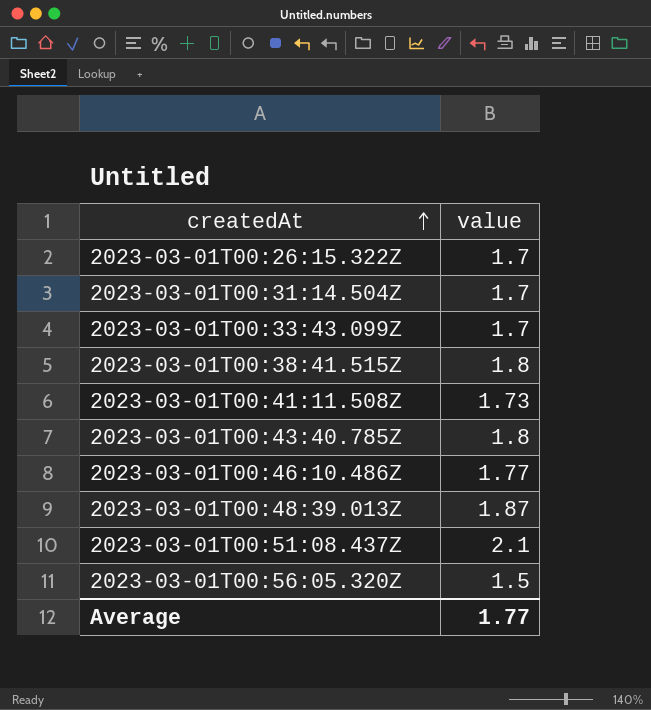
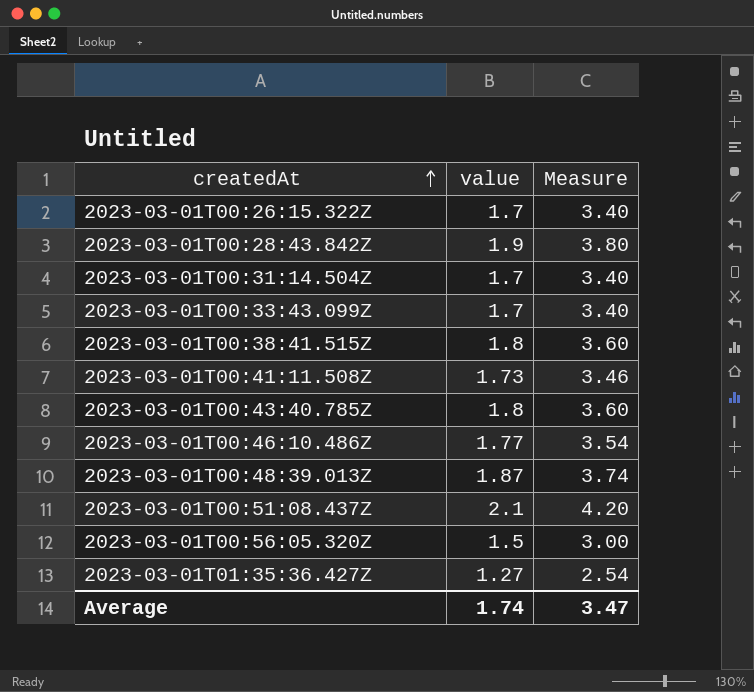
column Measure | formula: none -> [value] * 2
row 2023-03-01T00:28:43.842Z: none -> 1.9 | 3.80
row 2023-03-01T01:35:36.427Z: none -> 1.27 | 2.54
Average | value: 1.77 -> 1.74

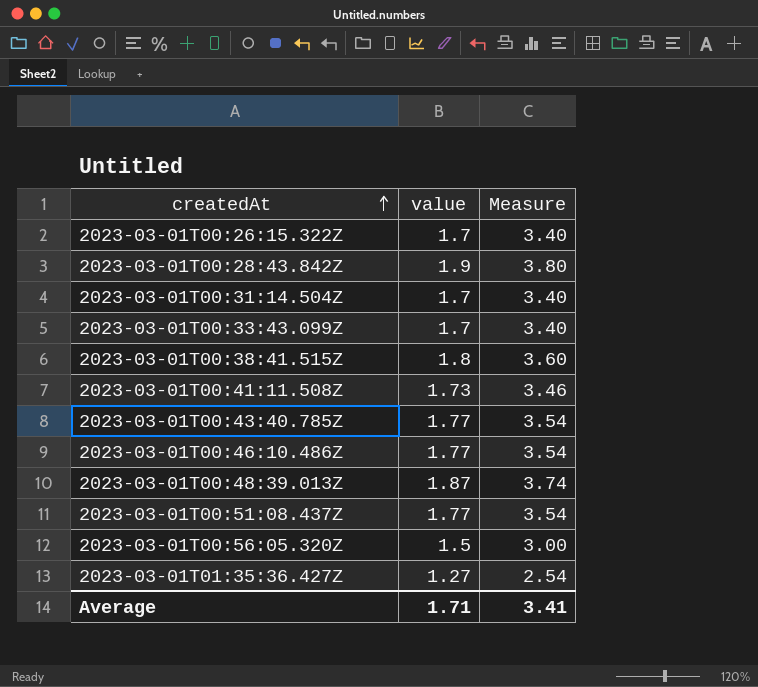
2023-03-01T00:43:40.785Z | value: 1.8 -> 1.77
2023-03-01T00:43:40.785Z | Measure: 3.60 -> 3.54
2023-03-01T00:51:08.437Z | value: 2.1 -> 1.77
2023-03-01T00:51:08.437Z | Measure: 4.20 -> 3.54
Average | value: 1.74 -> 1.71
Average | Measure: 3.47 -> 3.41

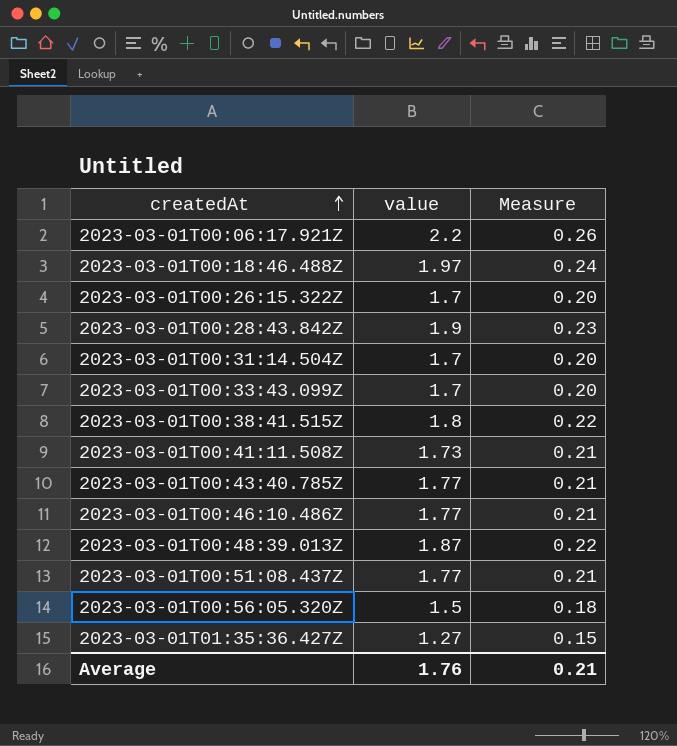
column Measure | formula: [value] * 2 -> [value] * 0.12
row 2023-03-01T00:06:17.921Z: none -> 2.2 | 0.26
row 2023-03-01T00:18:46.488Z: none -> 1.97 | 0.24
Average | value: 1.71 -> 1.76
Average | Measure: 3.41 -> 0.21

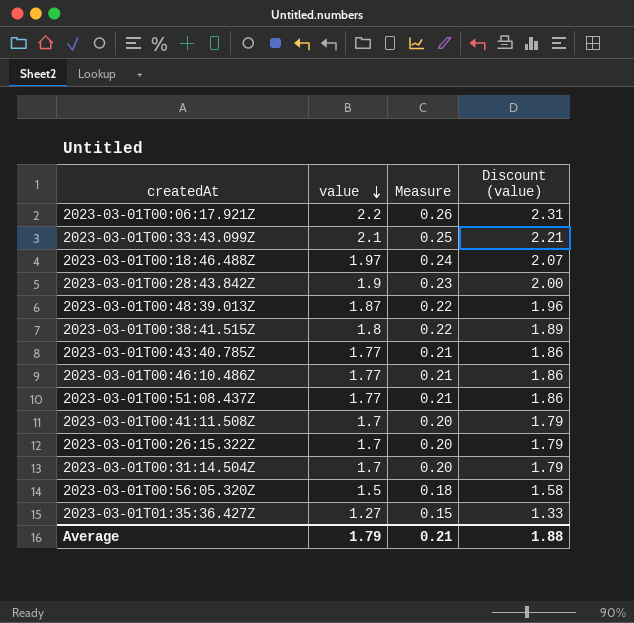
row order: createdAt ascending -> value descending
column Discount (value) | formula: none -> [value] * 1.05
2023-03-01T00:33:43.099Z | value: 1.7 -> 2.1
2023-03-01T00:33:43.099Z | Measure: 0.20 -> 0.25
2023-03-01T00:41:11.508Z | value: 1.73 -> 1.7
2023-03-01T00:41:11.508Z | Measure: 0.21 -> 0.20
Average | value: 1.76 -> 1.79

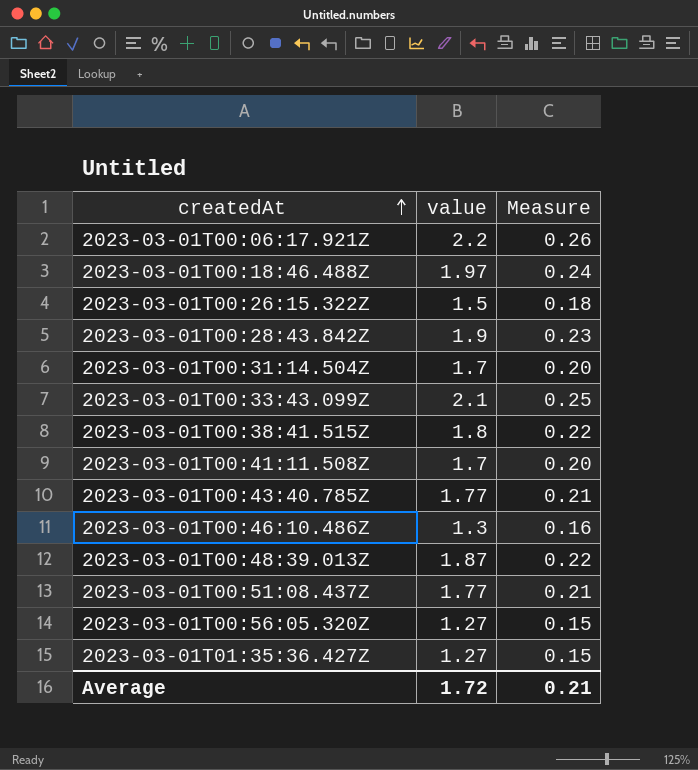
row order: value descending -> createdAt ascending
column Discount (value) | formula: [value] * 1.05 -> none
2023-03-01T00:26:15.322Z | value: 1.7 -> 1.5
2023-03-01T00:26:15.322Z | Measure: 0.20 -> 0.18
2023-03-01T00:46:10.486Z | value: 1.77 -> 1.3
2023-03-01T00:46:10.486Z | Measure: 0.21 -> 0.16
2023-03-01T00:56:05.320Z | value: 1.5 -> 1.27
2023-03-01T00:56:05.320Z | Measure: 0.18 -> 0.15
Average | value: 1.79 -> 1.72

